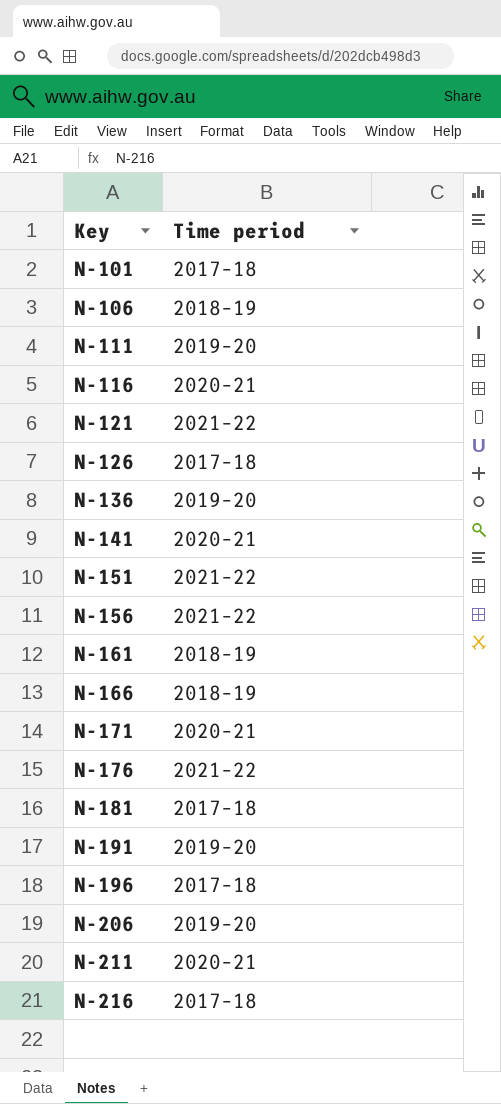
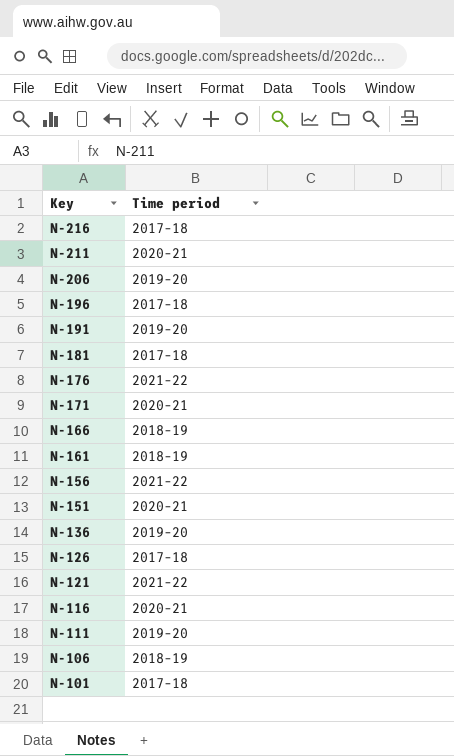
row order: Key ascending -> Key descending
row N-141: 2020–21 -> none
N-151 | Time period: 2021–22 -> 2020–21

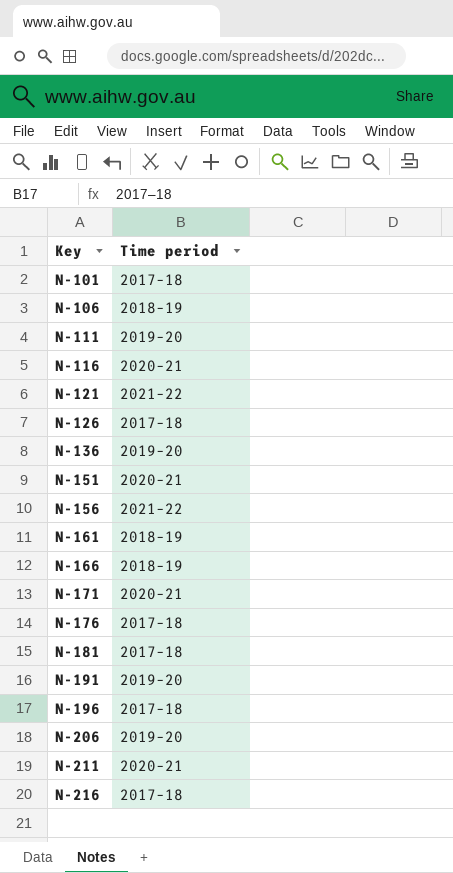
row order: Key descending -> Key ascending
N-176 | Time period: 2021–22 -> 2017–18

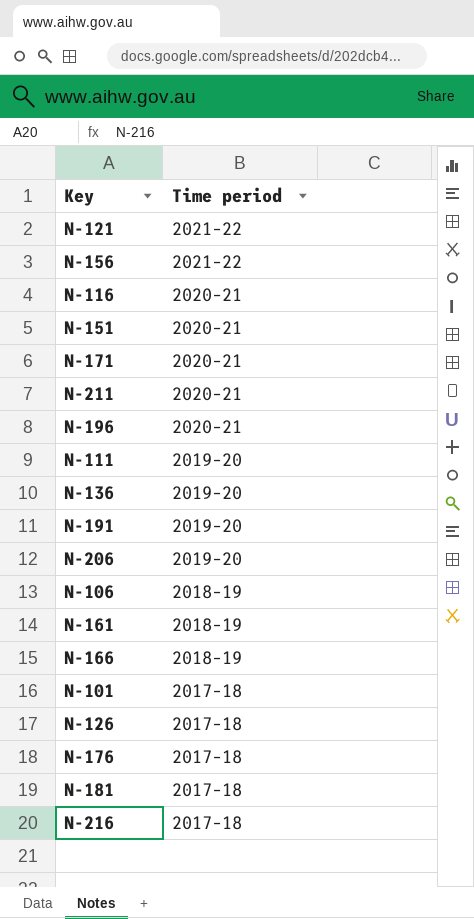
row order: Key ascending -> Time period descending
N-196 | Time period: 2017–18 -> 2020–21

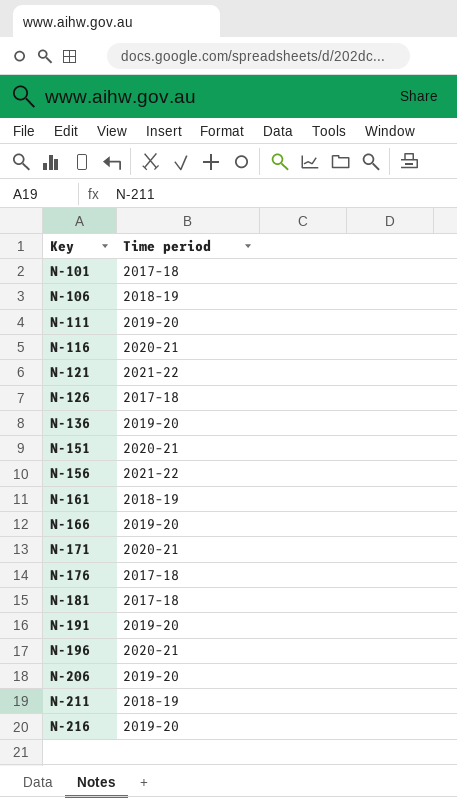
row order: Time period descending -> Key ascending
N-166 | Time period: 2018–19 -> 2019–20
N-211 | Time period: 2020–21 -> 2018–19
N-216 | Time period: 2017–18 -> 2019–20

